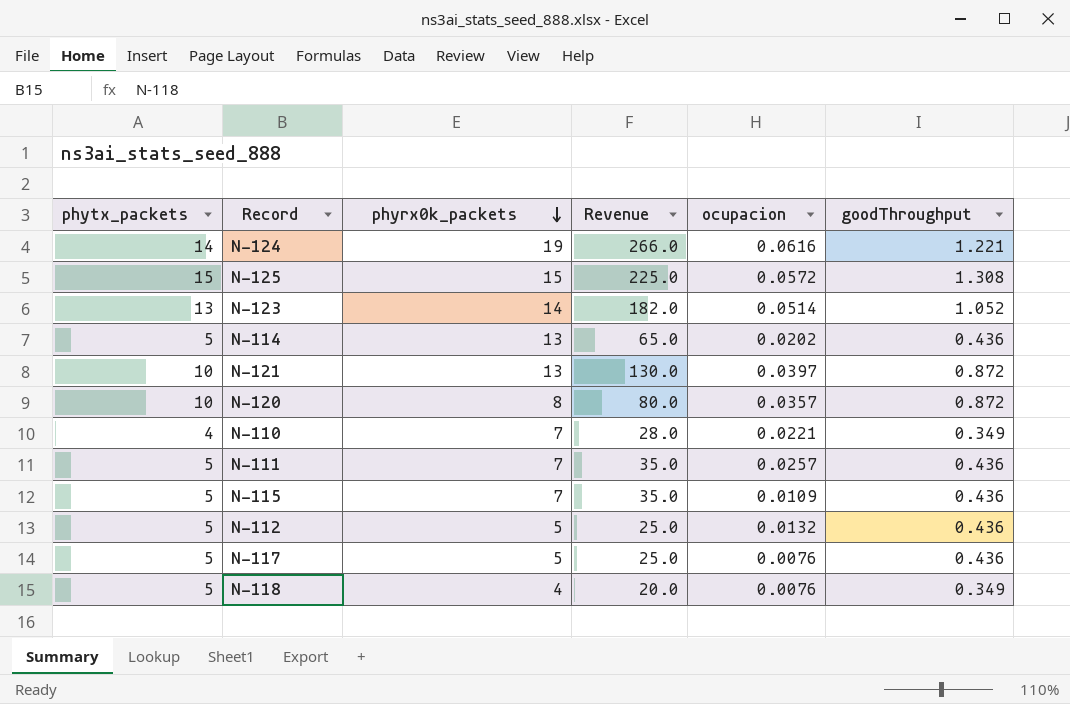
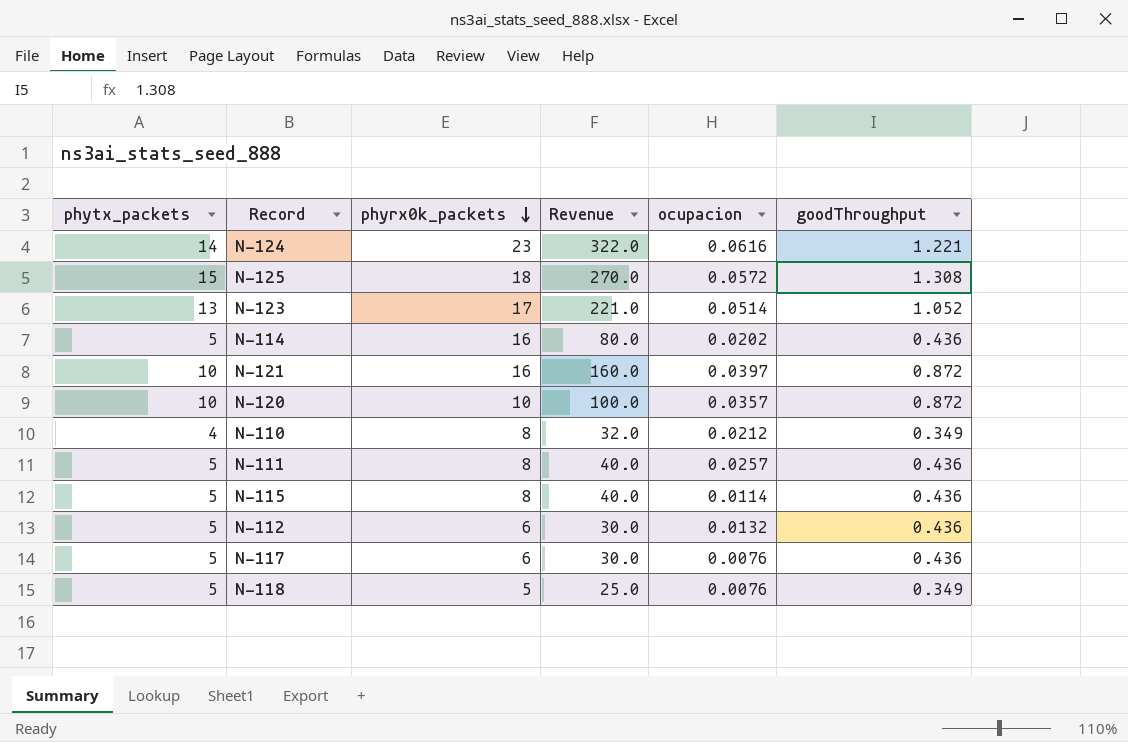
N-124 | phyrx0k_packets: 19 -> 23
N-124 | Revenue: 266.0 -> 322.0
N-125 | phyrx0k_packets: 15 -> 18
N-125 | Revenue: 225.0 -> 270.0
N-123 | phyrx0k_packets: 14 -> 17
N-123 | Revenue: 182.0 -> 221.0
N-114 | phyrx0k_packets: 13 -> 16
N-114 | Revenue: 65.0 -> 80.0
N-121 | phyrx0k_packets: 13 -> 16
N-121 | Revenue: 130.0 -> 160.0
N-120 | phyrx0k_packets: 8 -> 10
N-120 | Revenue: 80.0 -> 100.0
N-110 | phyrx0k_packets: 7 -> 8
N-110 | Revenue: 28.0 -> 32.0
N-110 | ocupacion: 0.0221 -> 0.0212
N-111 | phyrx0k_packets: 7 -> 8
N-111 | Revenue: 35.0 -> 40.0
N-115 | phyrx0k_packets: 7 -> 8
N-115 | Revenue: 35.0 -> 40.0
N-115 | ocupacion: 0.0109 -> 0.0114
N-112 | phyrx0k_packets: 5 -> 6
N-112 | Revenue: 25.0 -> 30.0
N-117 | phyrx0k_packets: 5 -> 6
N-117 | Revenue: 25.0 -> 30.0
N-118 | phyrx0k_packets: 4 -> 5
N-118 | Revenue: 20.0 -> 25.0

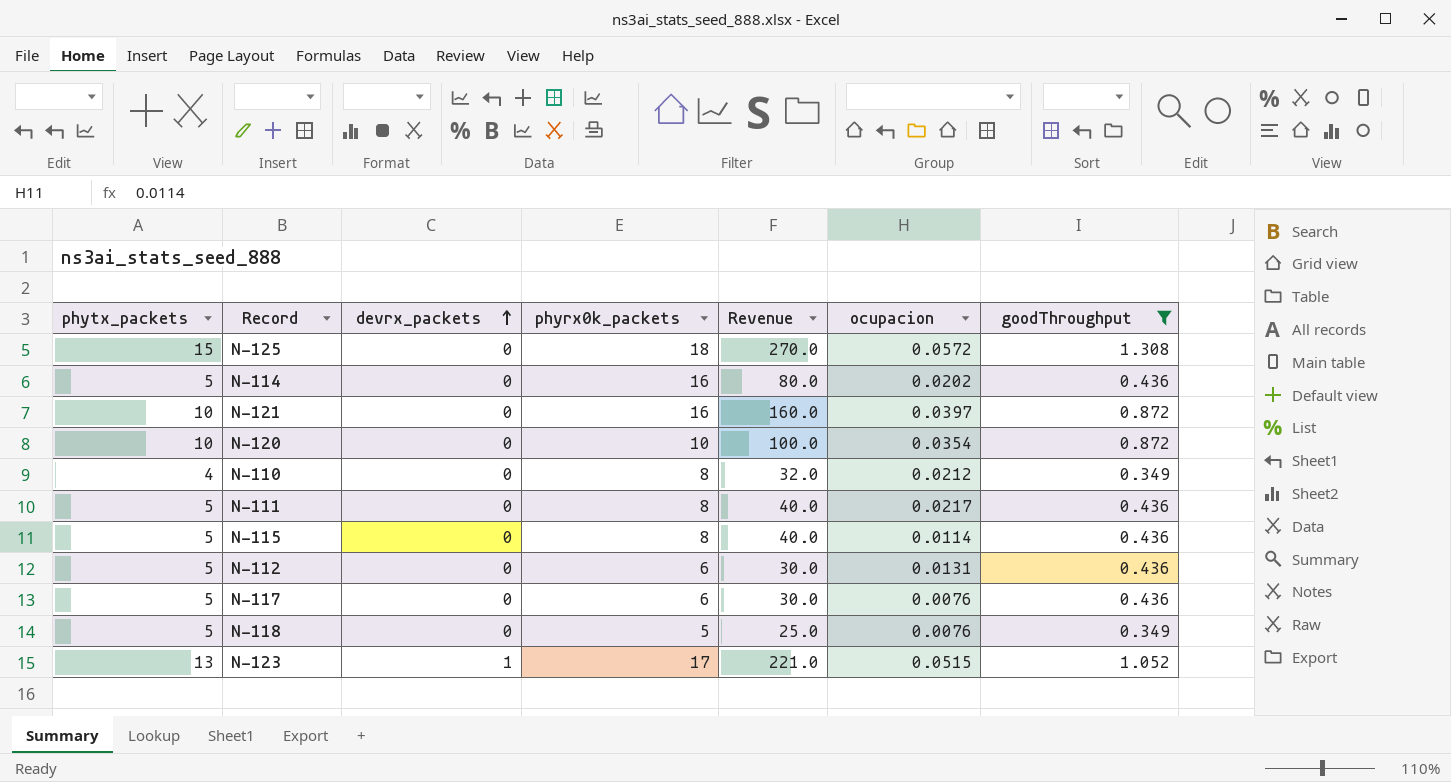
filter: none -> goodThroughput != 1.221
row order: phyrx0k_packets descending -> devrx_packets ascending
column devrx_packets | position: none -> 3
N-120 | ocupacion: 0.0357 -> 0.0354
N-111 | ocupacion: 0.0257 -> 0.0217
N-112 | ocupacion: 0.0132 -> 0.0131
N-123 | ocupacion: 0.0514 -> 0.0515

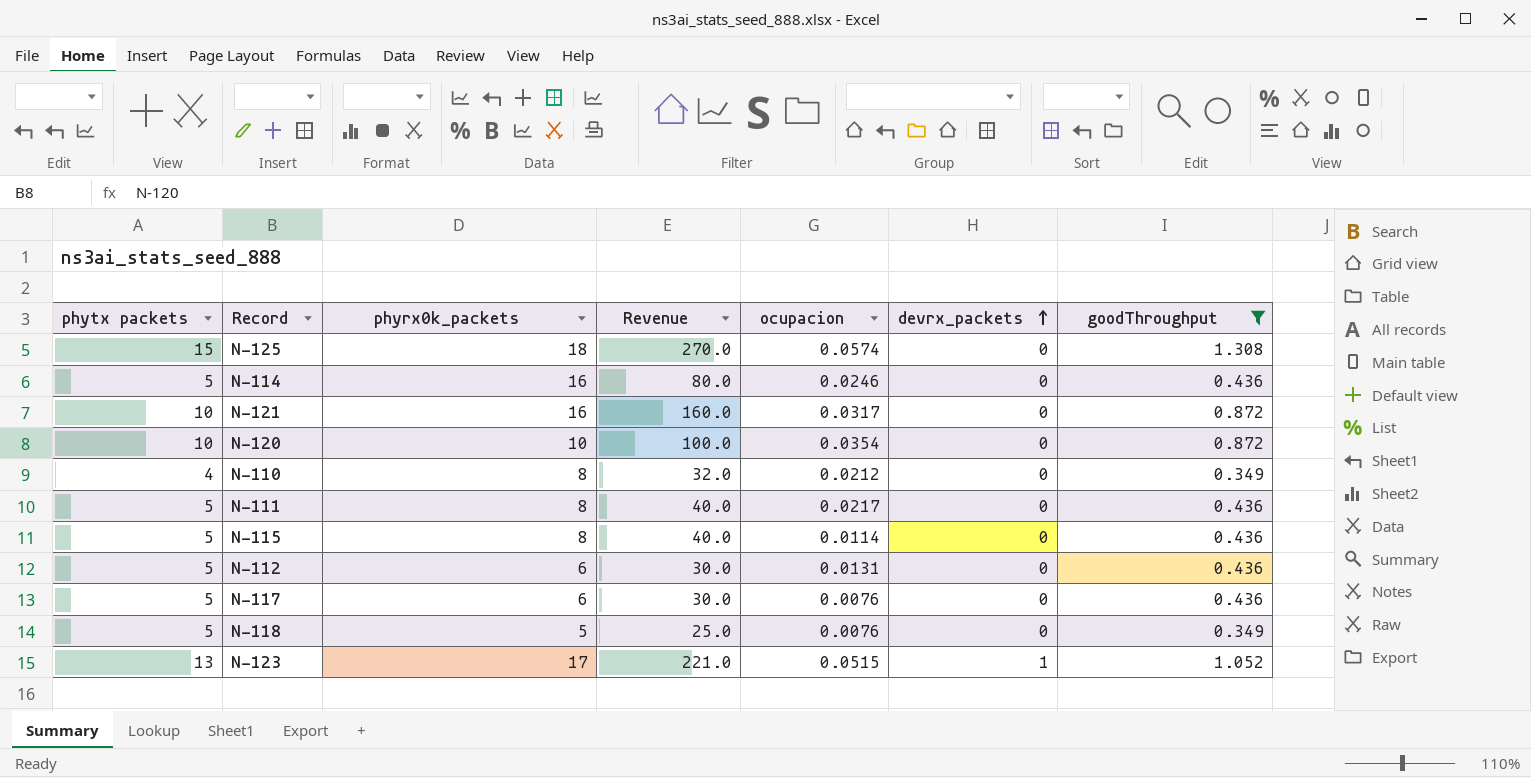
column name: phytx_packets -> phytx packets
column devrx_packets | position: 3 -> 6
N-125 | ocupacion: 0.0572 -> 0.0574
N-114 | ocupacion: 0.0202 -> 0.0246
N-121 | ocupacion: 0.0397 -> 0.0317

